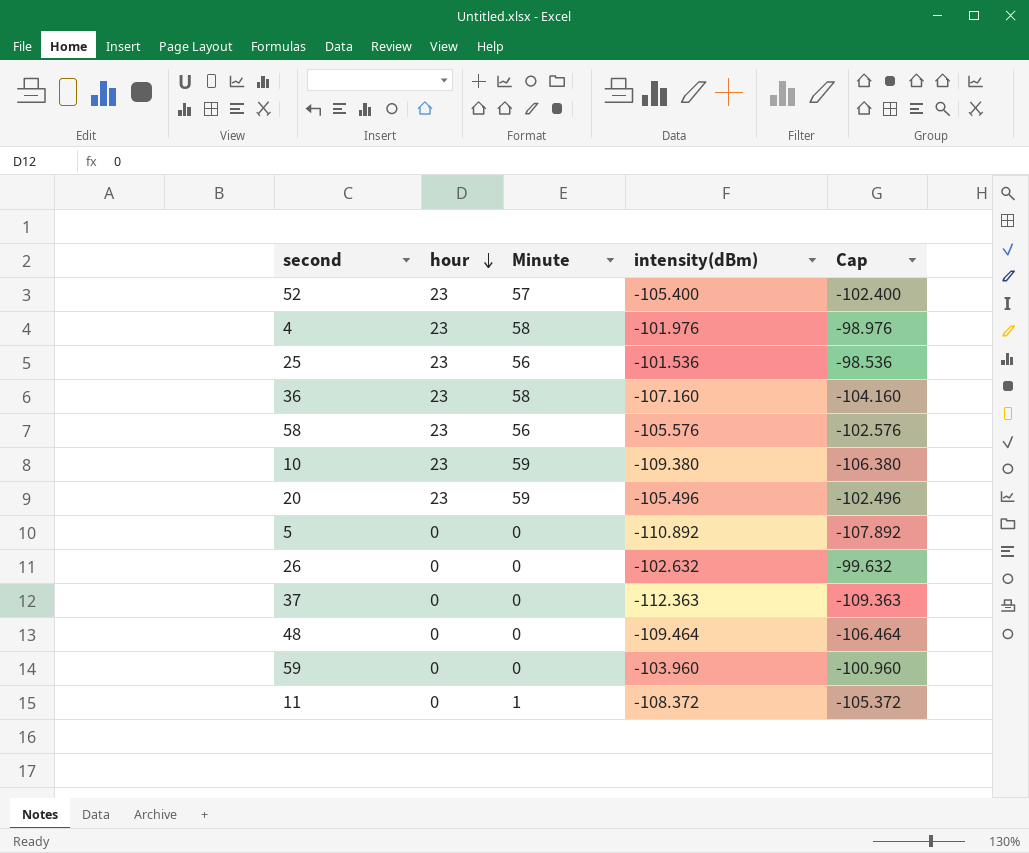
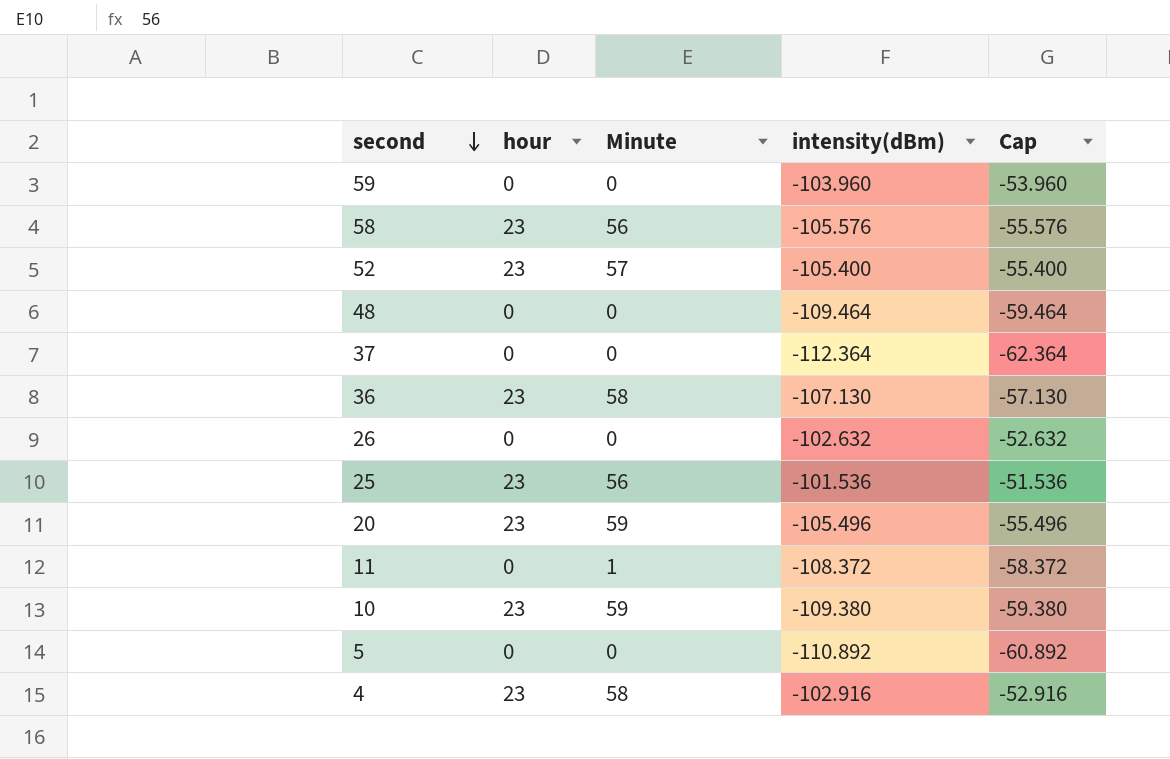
row order: hour descending -> second descending
column Cap | formula: [intensity(dBm)] + 3 -> [intensity(dBm)] + 50
37 | intensity(dBm): -112.363 -> -112.364
36 | intensity(dBm): -107.160 -> -107.130
4 | intensity(dBm): -101.976 -> -102.916

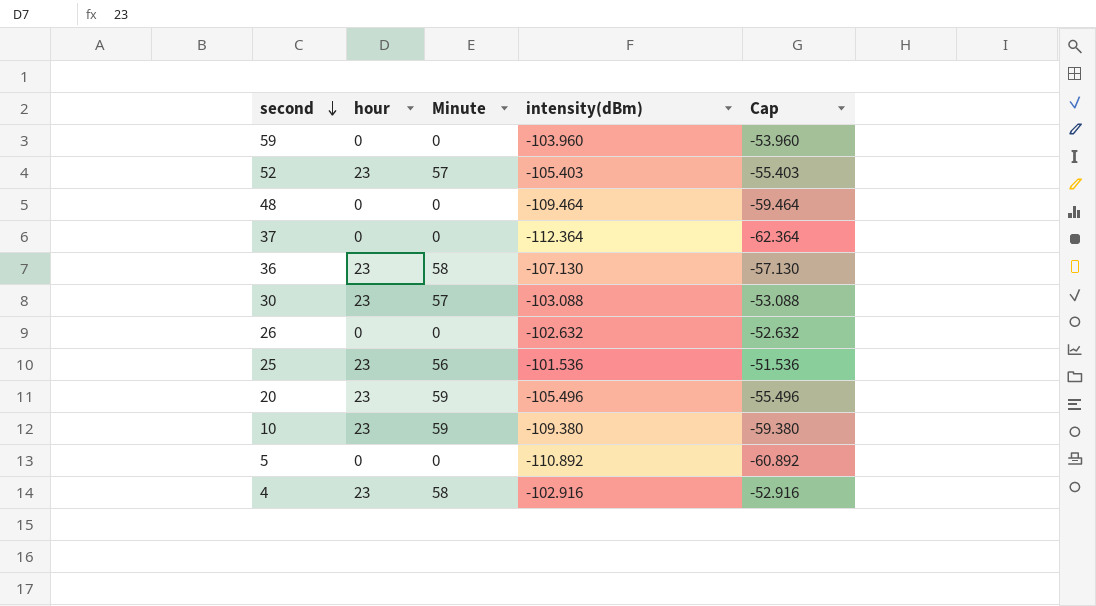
row 58: 23 | 56 | -105.576 | -55.576 -> none
row 11: 0 | 1 | -108.372 | -58.372 -> none
52 | intensity(dBm): -105.400 -> -105.403
52 | Cap: -55.400 -> -55.403
row 30: none -> 23 | 57 | -103.088 | -53.088

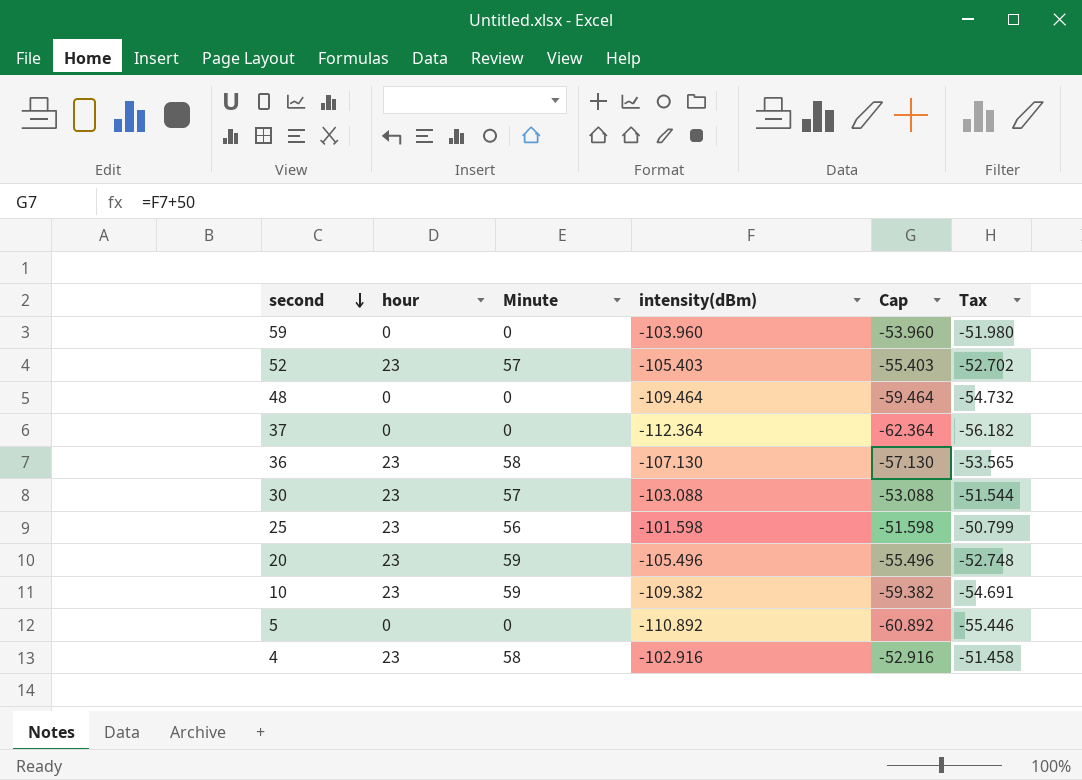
column Tax | formula: none -> [intensity(dBm)] * 0.5
row 26: 0 | 0 | -102.632 | -52.632 -> none
25 | intensity(dBm): -101.536 -> -101.598
25 | Cap: -51.536 -> -51.598
10 | intensity(dBm): -109.380 -> -109.382
10 | Cap: -59.380 -> -59.382

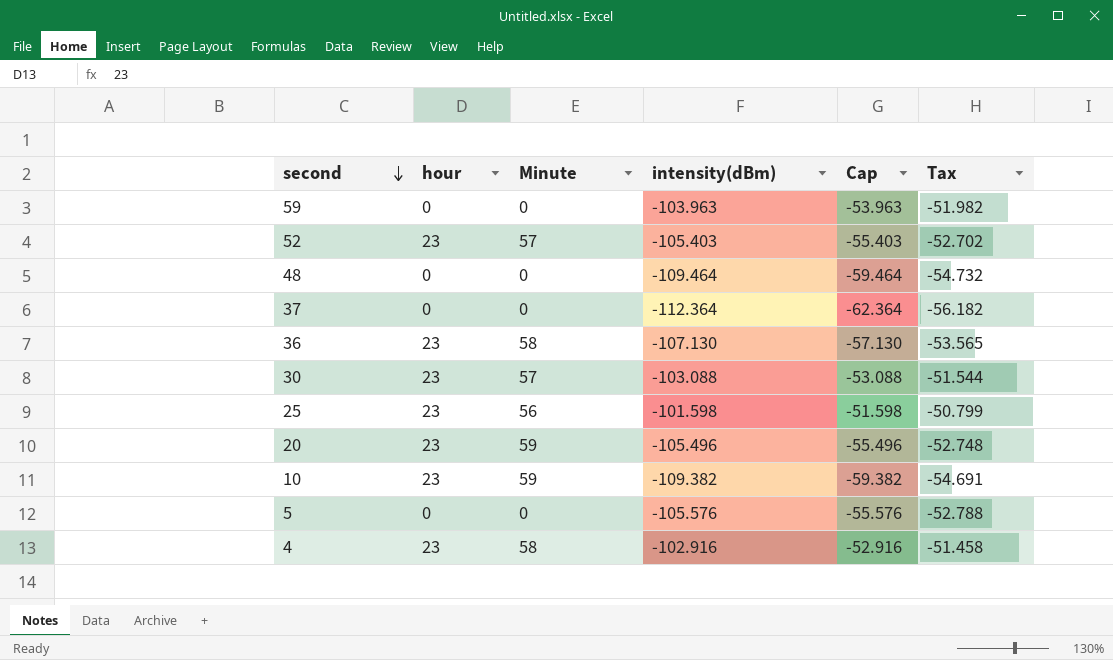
59 | intensity(dBm): -103.960 -> -103.963
59 | Cap: -53.960 -> -53.963
59 | Tax: -51.980 -> -51.982
5 | intensity(dBm): -110.892 -> -105.576
5 | Cap: -60.892 -> -55.576
5 | Tax: -55.446 -> -52.788

